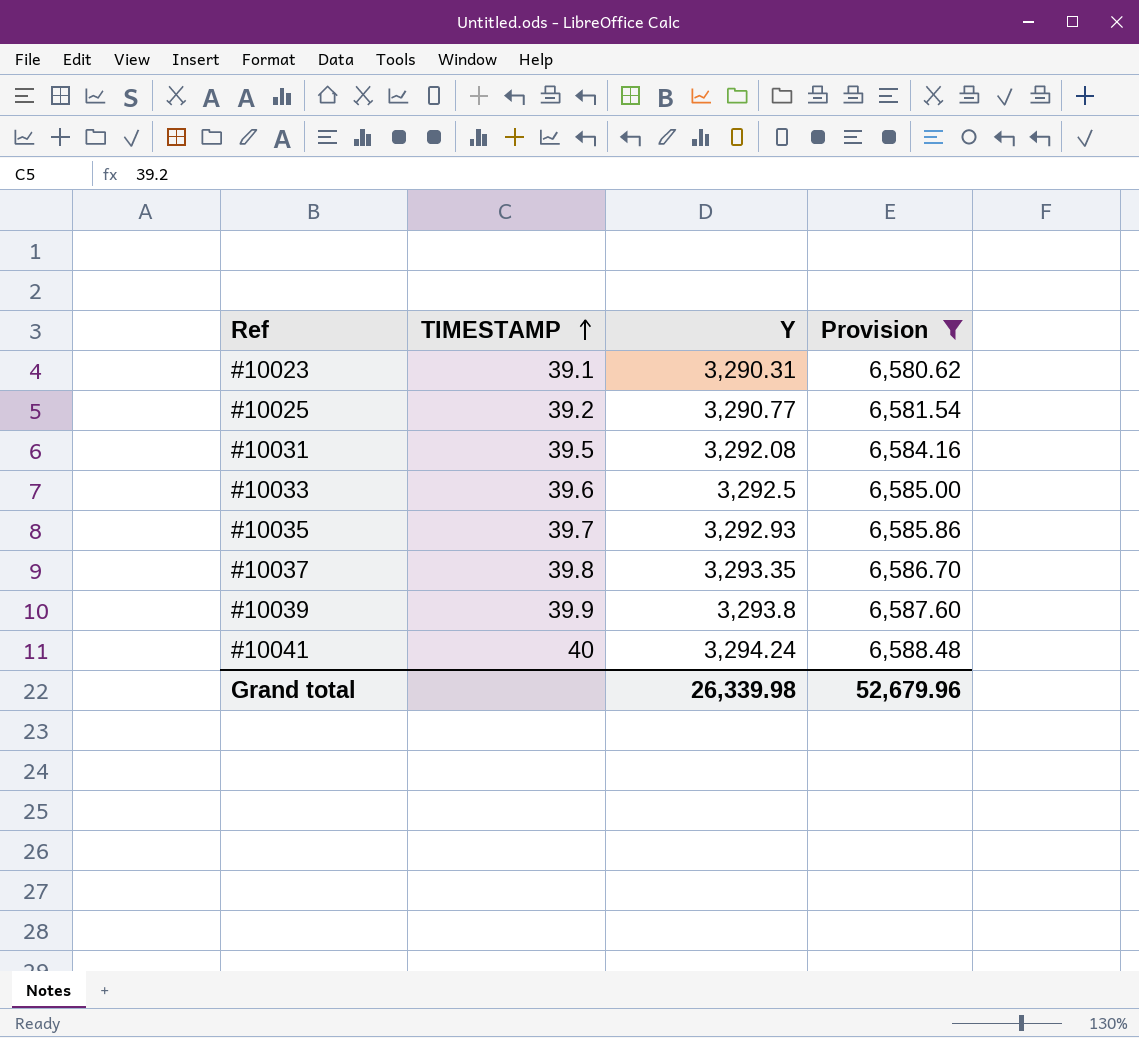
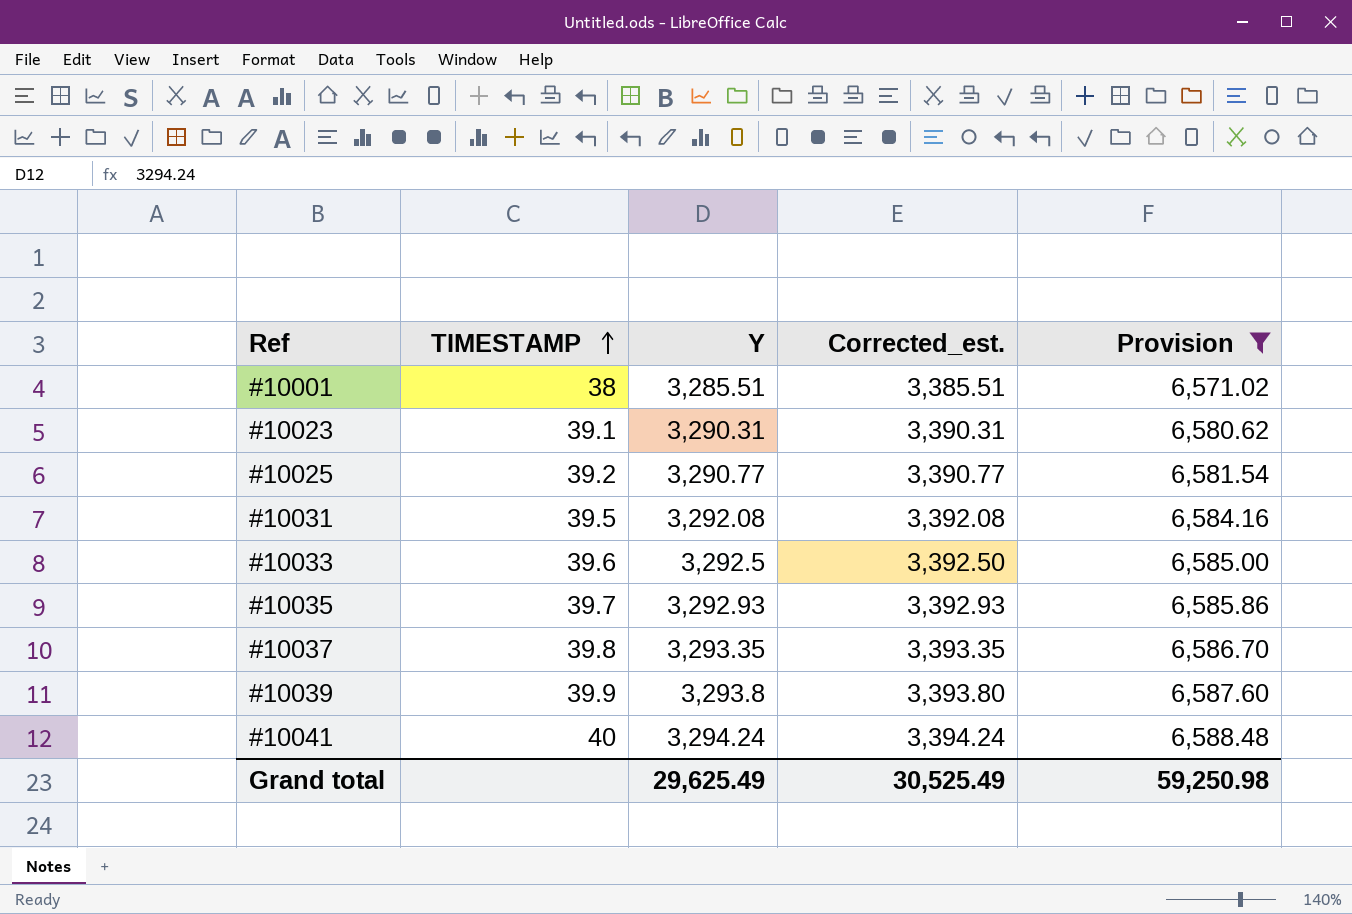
column Corrected_est. | formula: none -> [Y] + 100
row #10001: none -> 38 | 3,285.51 | 3,385.51 | 6,571.02
Grand total | Y: 26,339.98 -> 29,625.49
Grand total | Provision: 52,679.96 -> 59,250.98

